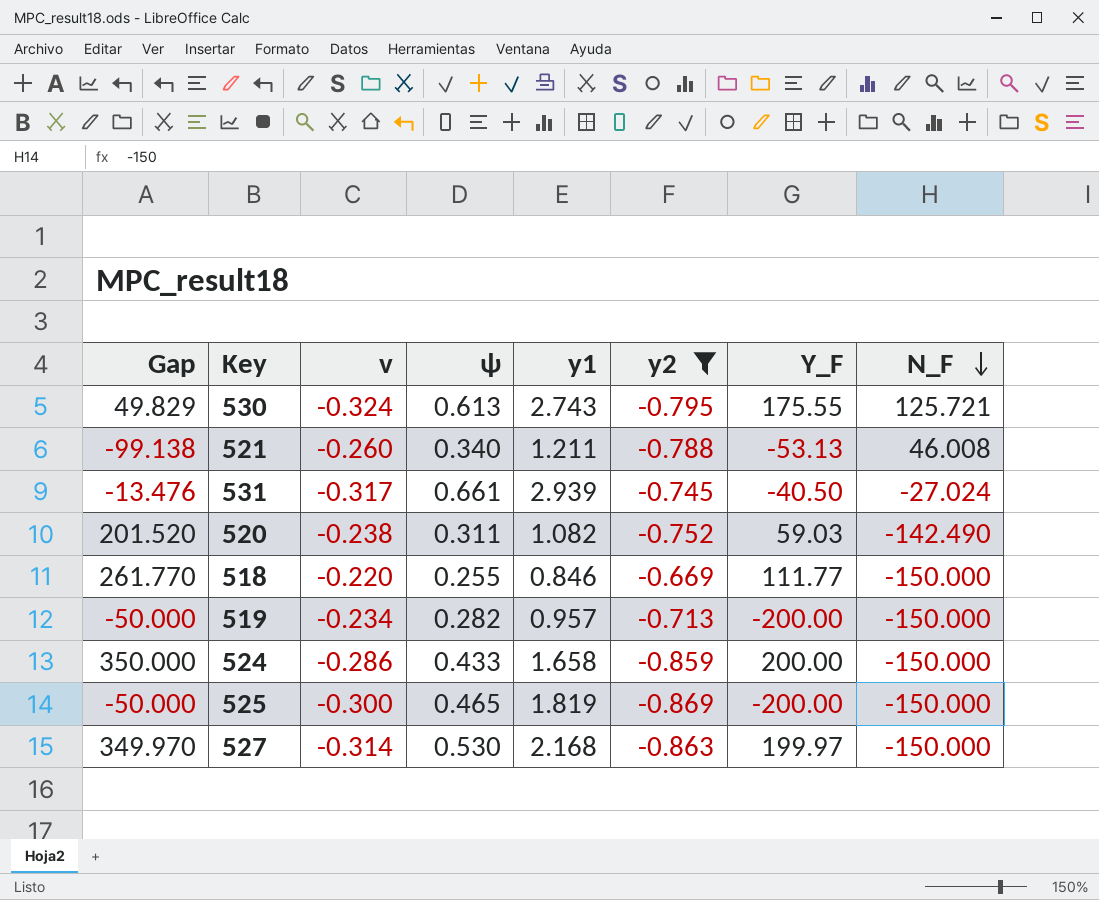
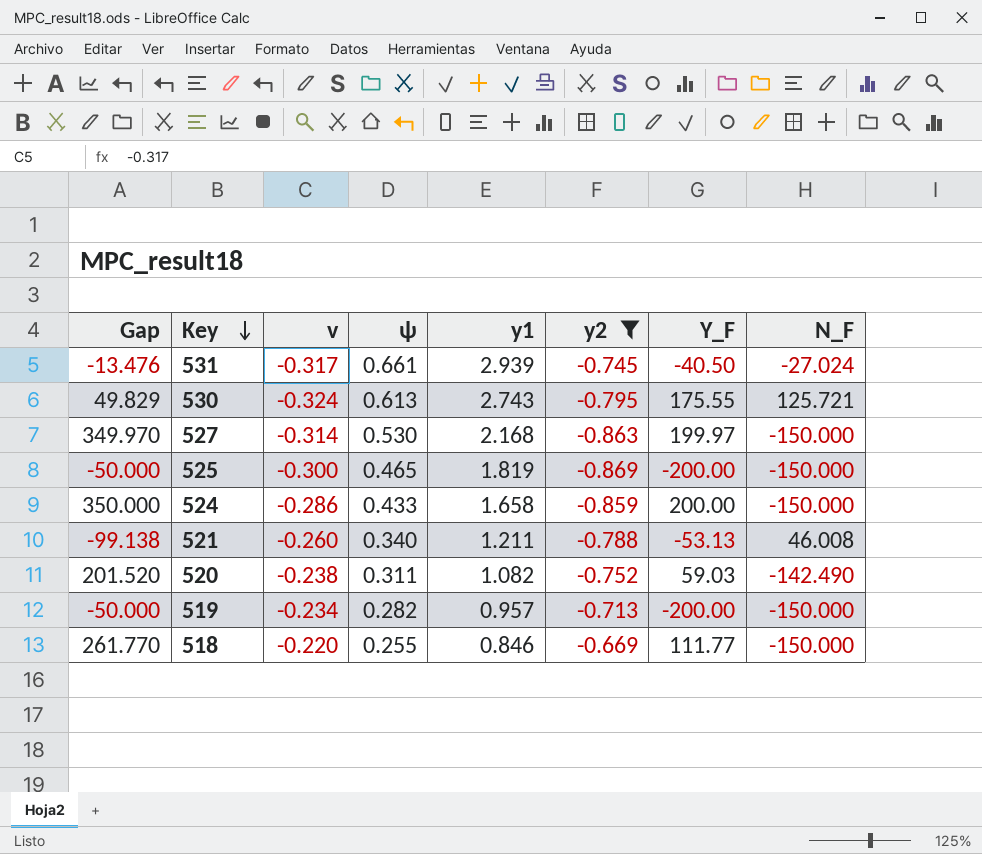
row order: N_F descending -> Key descending

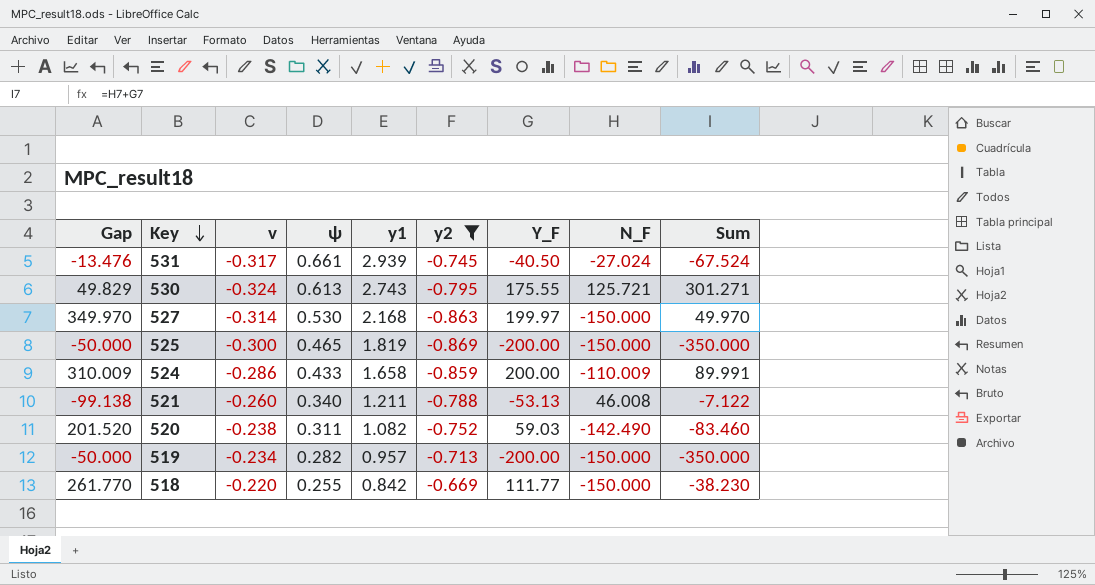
column Sum | formula: none -> [Y_F] + [N_F]
524 | Gap: 350.000 -> 310.009
524 | N_F: -150.000 -> -110.009
518 | y1: 0.846 -> 0.842

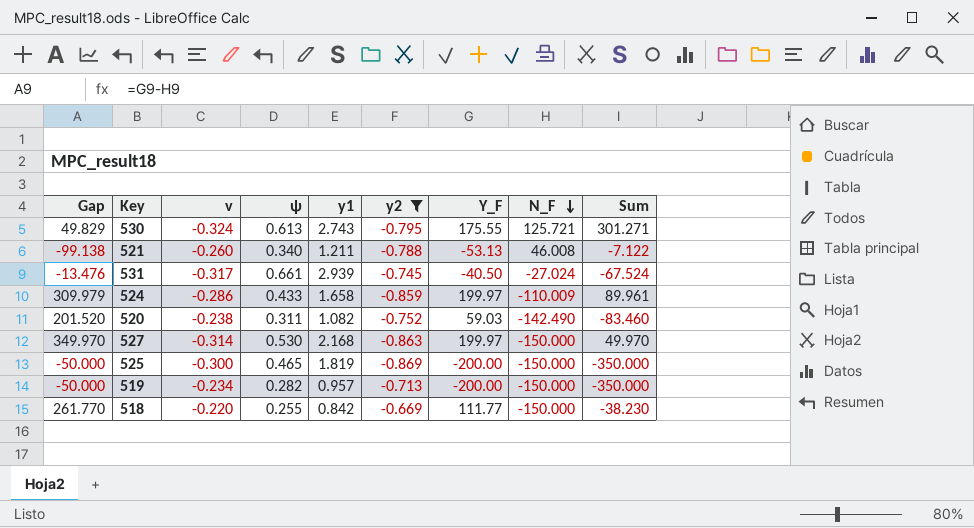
row order: Key descending -> N_F descending
524 | Gap: 310.009 -> 309.979
524 | Y_F: 200.00 -> 199.97
524 | Sum: 89.991 -> 89.961

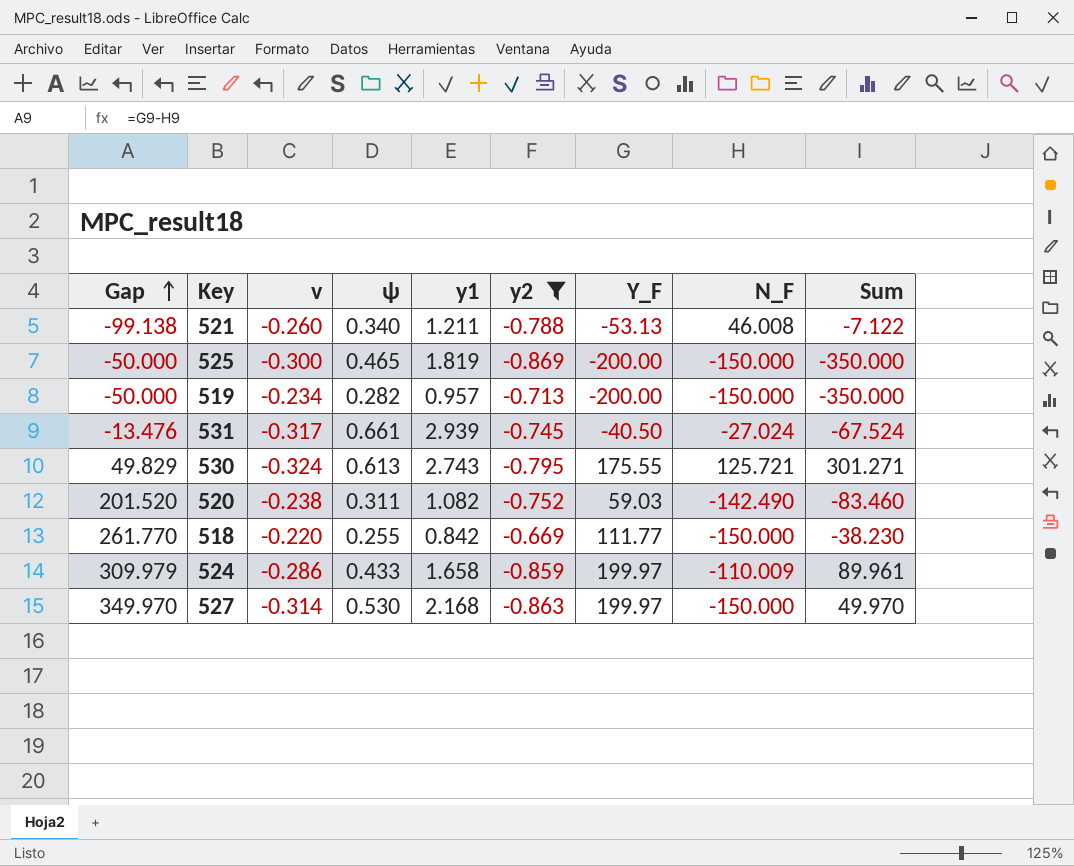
row order: N_F descending -> Gap ascending

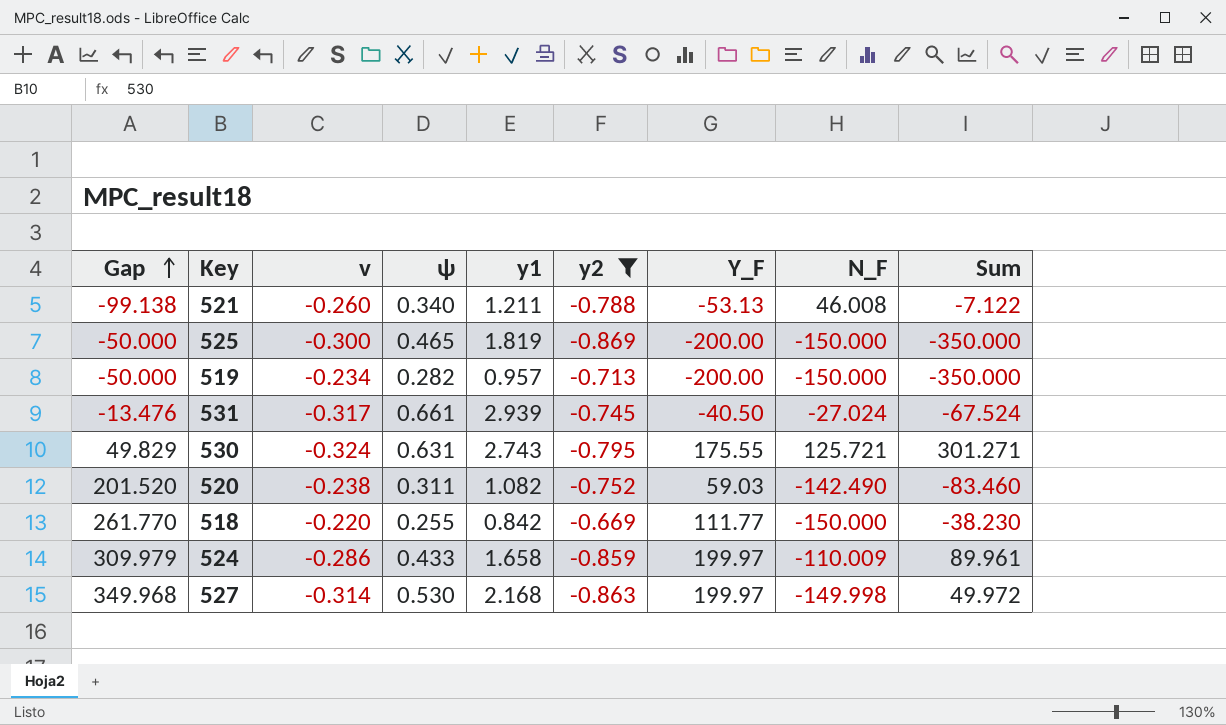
530 | ψ: 0.613 -> 0.631
527 | Gap: 349.970 -> 349.968
527 | N_F: -150.000 -> -149.998
527 | Sum: 49.970 -> 49.972

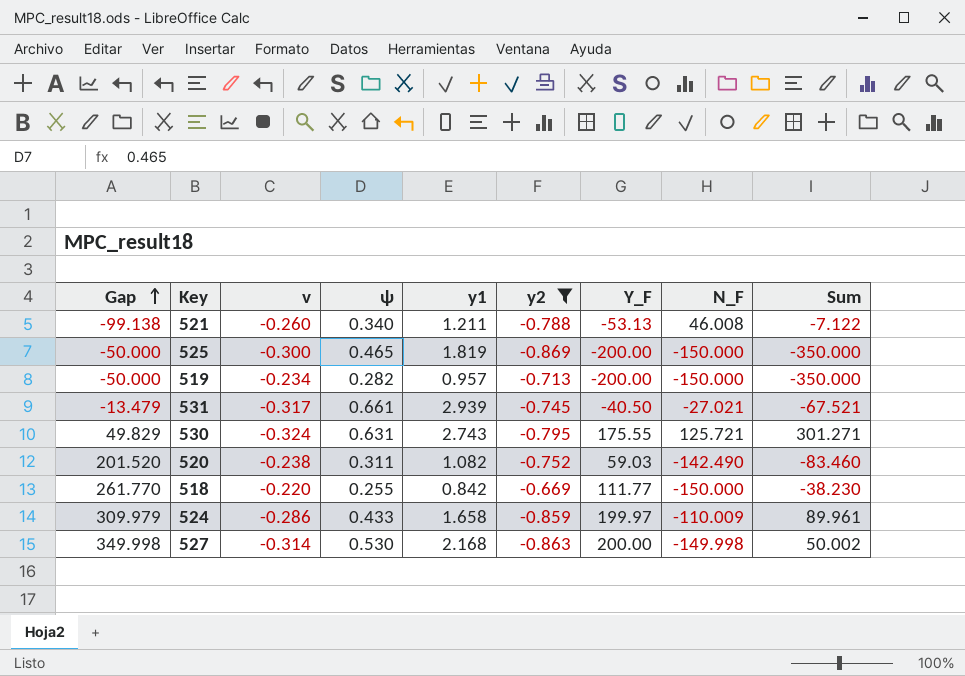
531 | Gap: -13.476 -> -13.479
531 | N_F: -27.024 -> -27.021
531 | Sum: -67.524 -> -67.521
527 | Gap: 349.968 -> 349.998
527 | Y_F: 199.97 -> 200.00
527 | Sum: 49.972 -> 50.002

